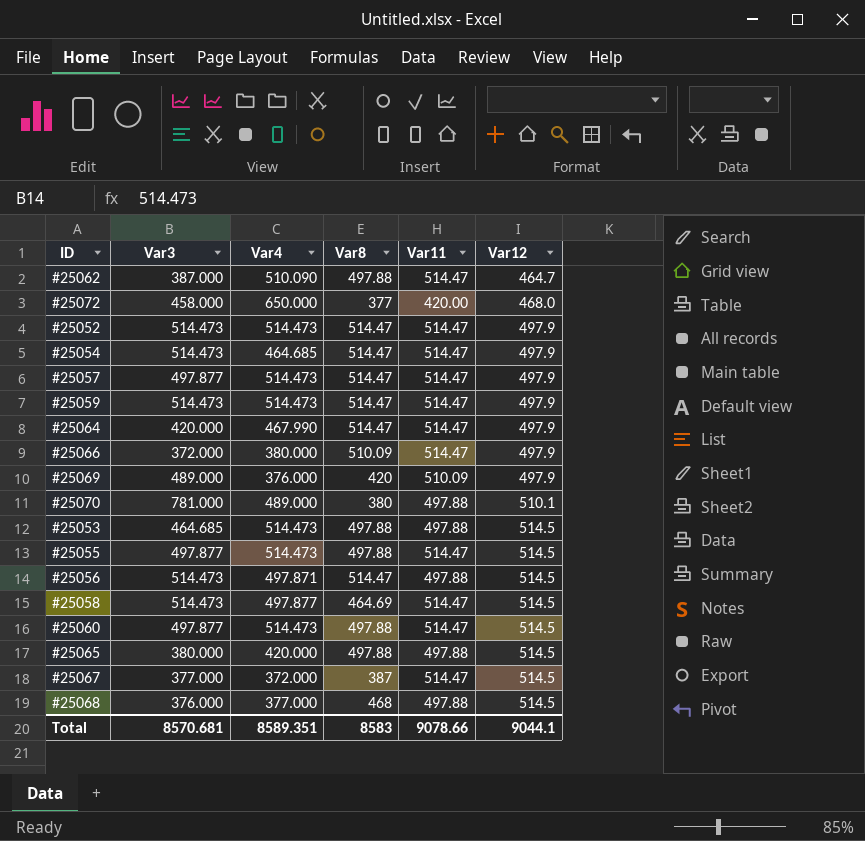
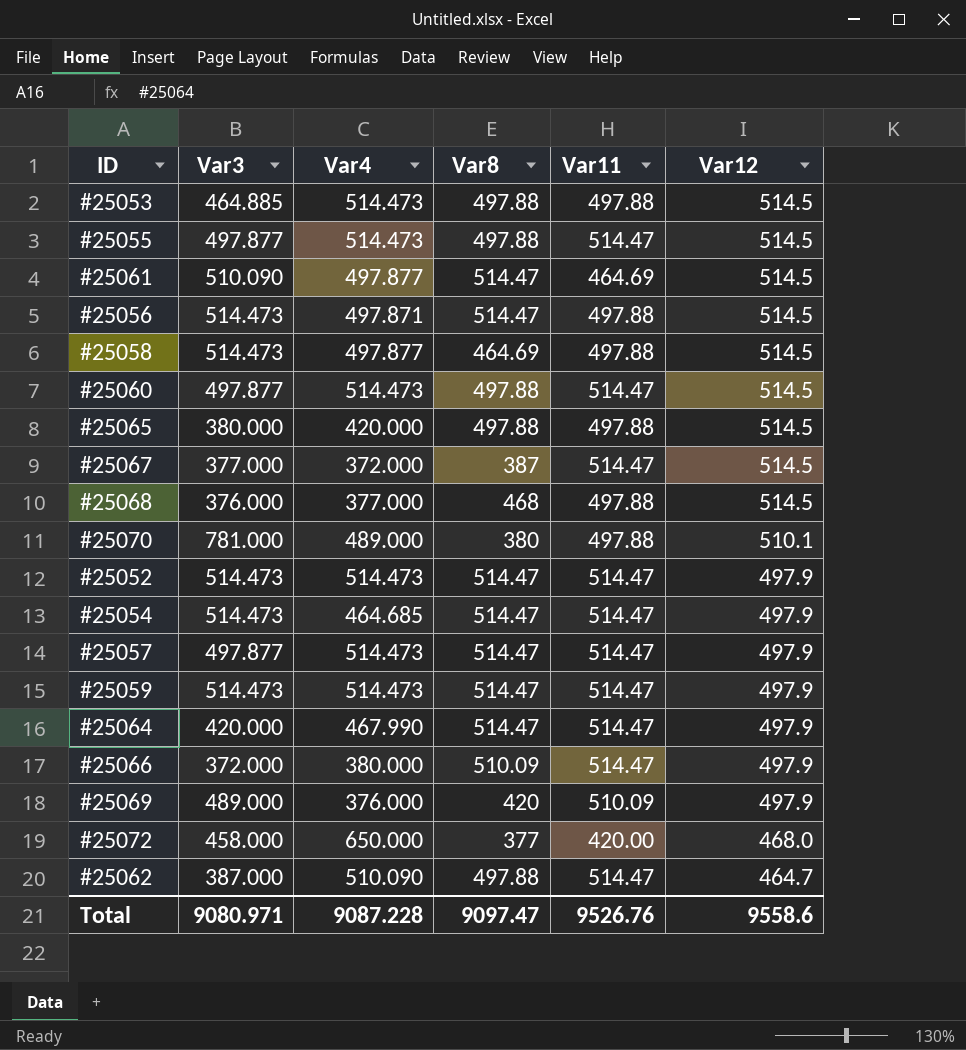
row order: Var12 ascending -> Var12 descending
#25053 | Var3: 464.685 -> 464.885
row #25061: none -> 510.090 | 497.877 | 514.47 | 464.69 | 514.5
#25058 | Var11: 514.47 -> 497.88
Total | Var3: 8570.681 -> 9080.971
Total | Var4: 8589.351 -> 9087.228
Total | Var8: 8583 -> 9097.47
Total | Var11: 9078.66 -> 9526.76
Total | Var12: 9044.1 -> 9558.6

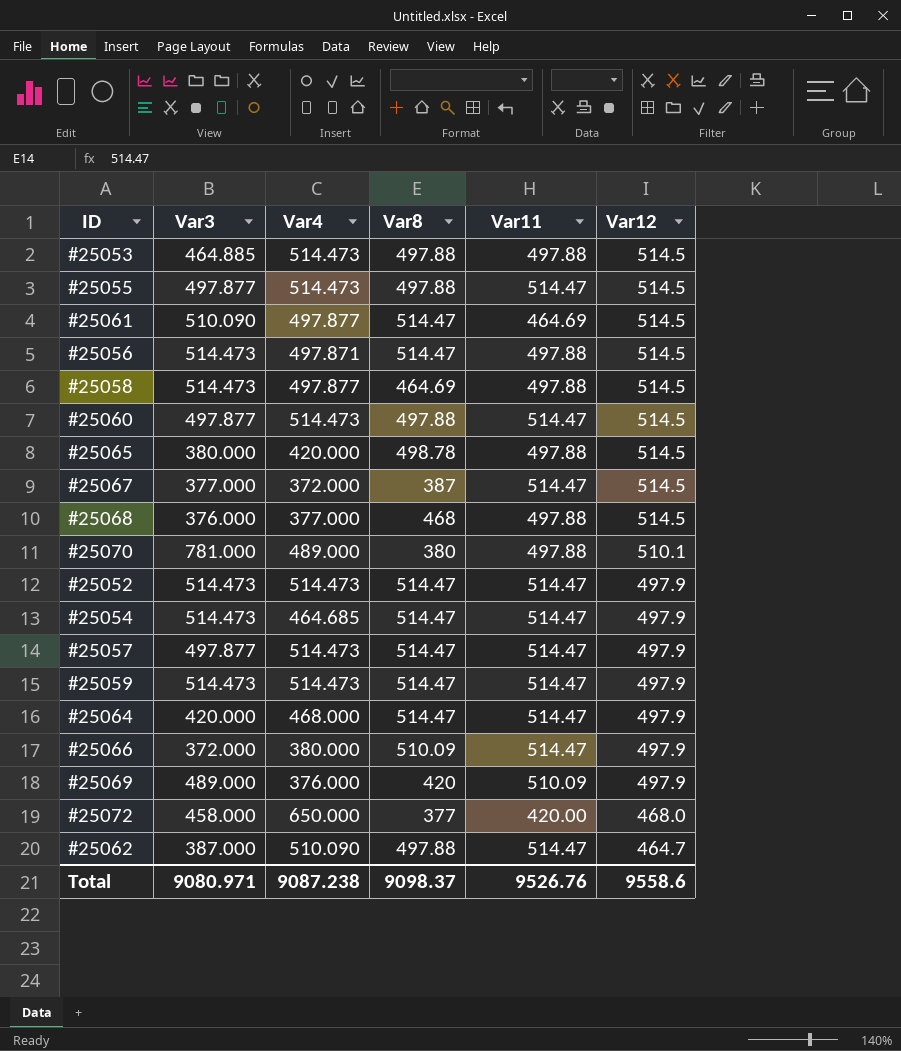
#25065 | Var8: 497.88 -> 498.78
#25064 | Var4: 467.990 -> 468.000
Total | Var4: 9087.228 -> 9087.238
Total | Var8: 9097.47 -> 9098.37

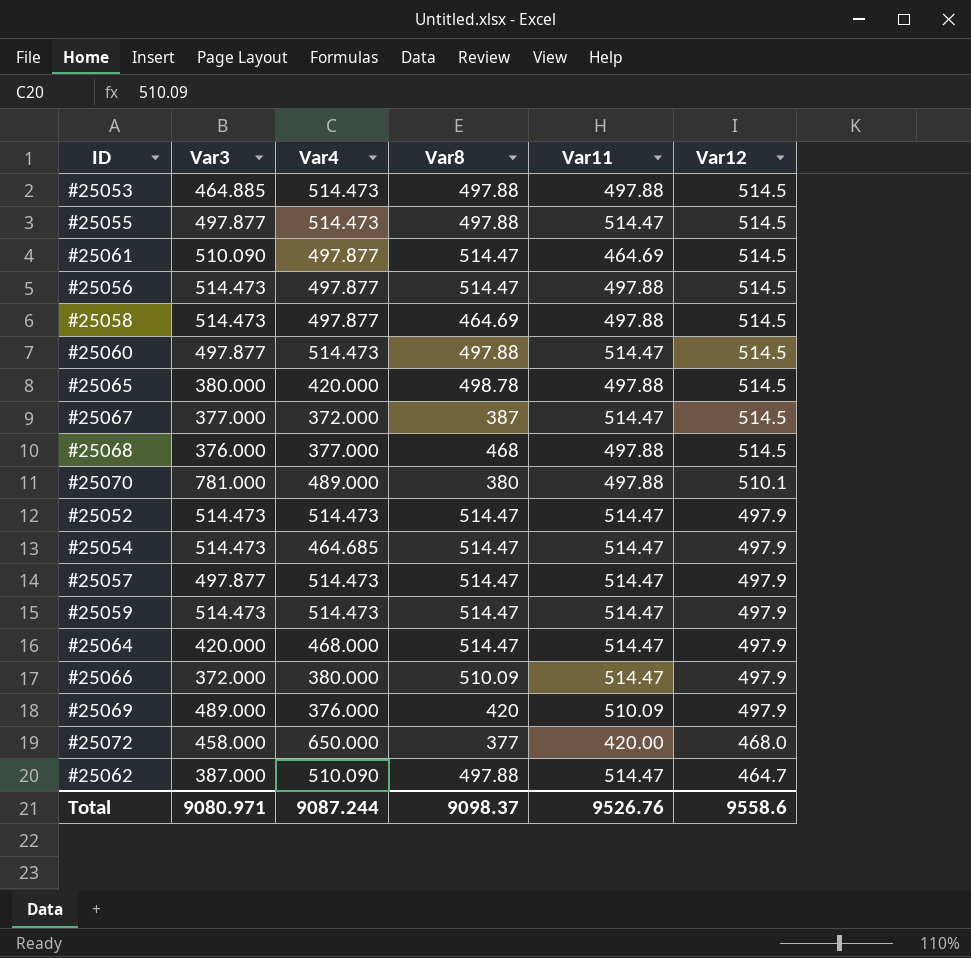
#25056 | Var4: 497.871 -> 497.877
Total | Var4: 9087.238 -> 9087.244

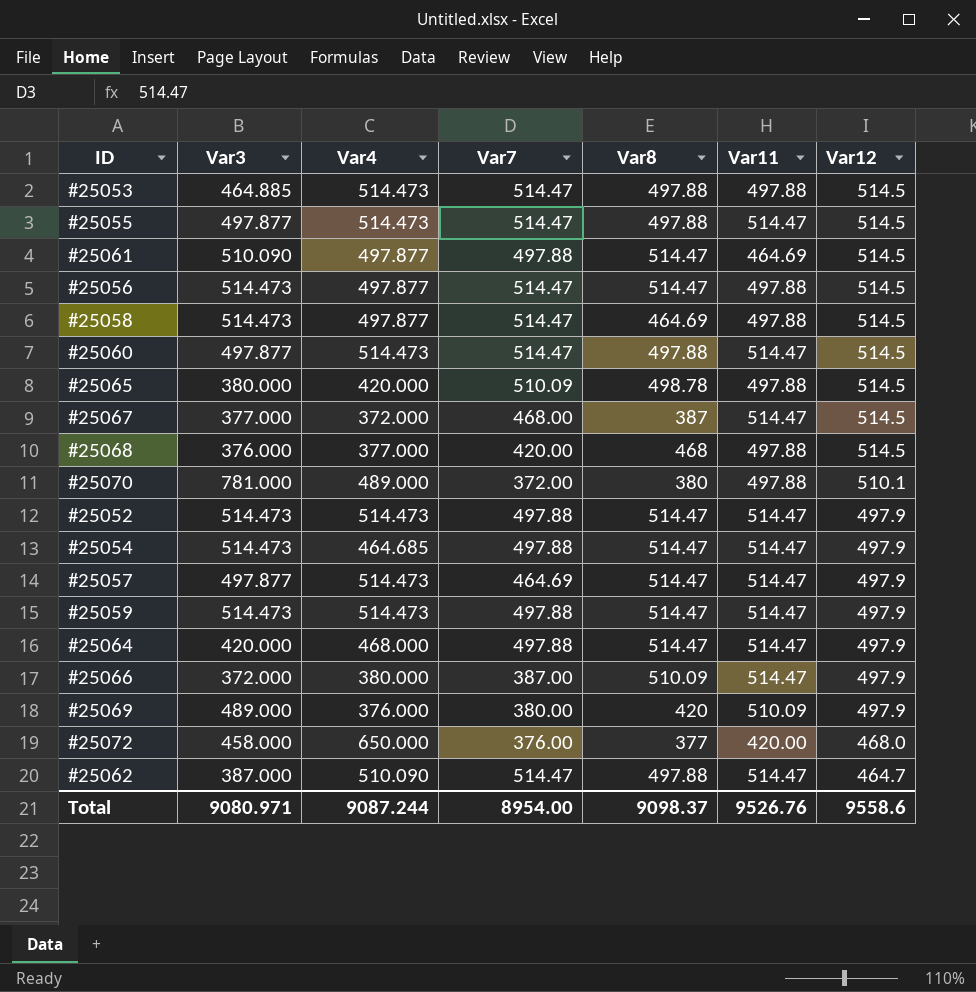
column Var7 | position: none -> 4

